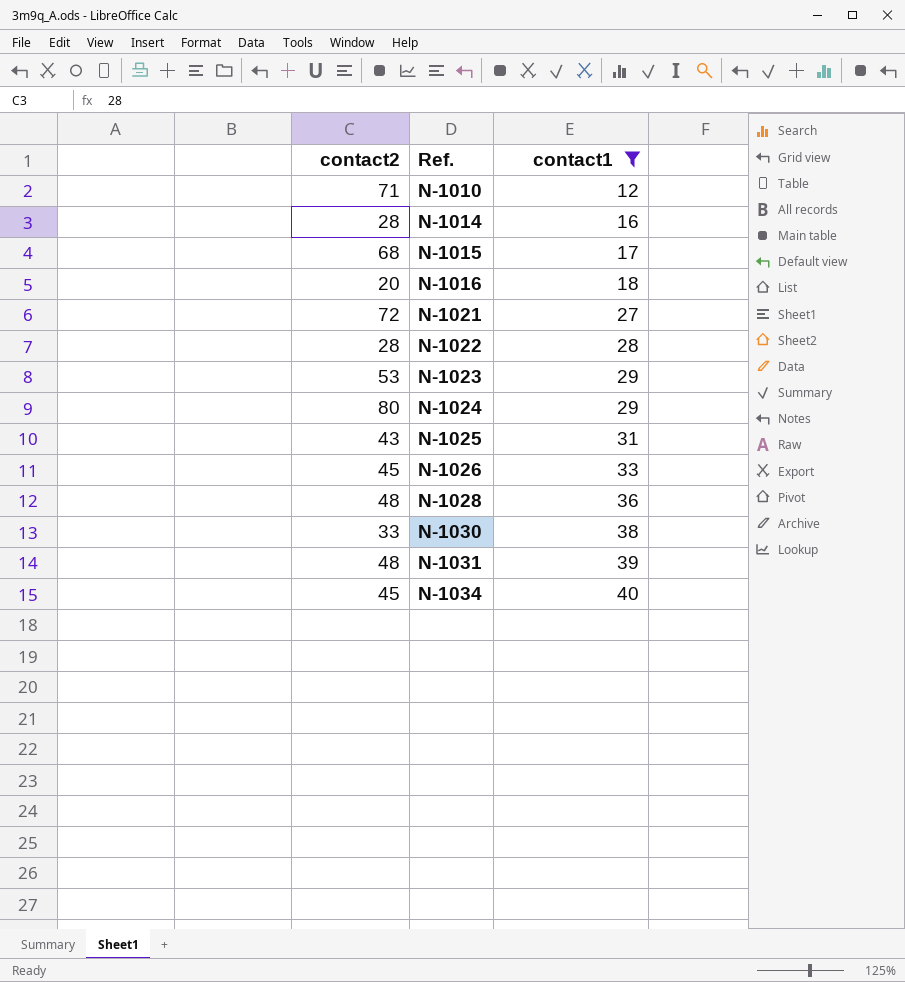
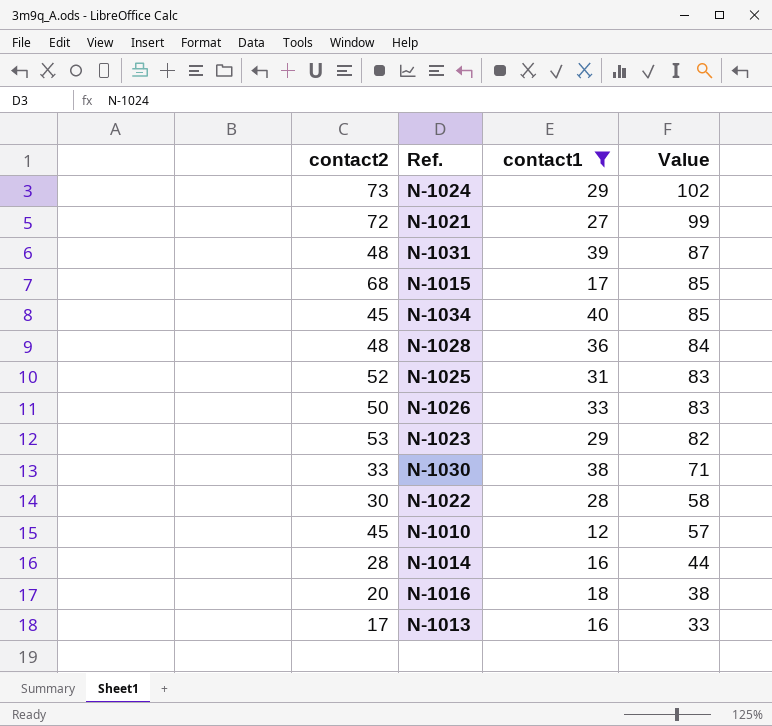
row order: Ref. ascending -> Value descending
column Value | formula: none -> [contact2] + [contact1]
N-1024 | contact2: 80 -> 73
N-1025 | contact2: 43 -> 52
N-1026 | contact2: 45 -> 50
N-1022 | contact2: 28 -> 30
N-1010 | contact2: 71 -> 45
row N-1013: none -> 17 | 16 | 33

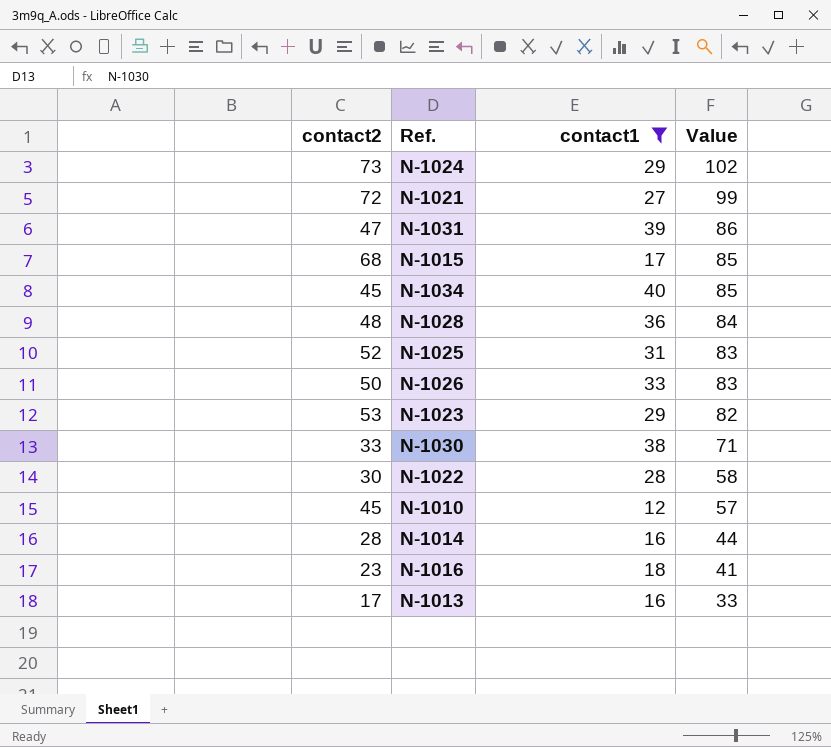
N-1031 | contact2: 48 -> 47
N-1031 | Value: 87 -> 86
N-1016 | contact2: 20 -> 23
N-1016 | Value: 38 -> 41

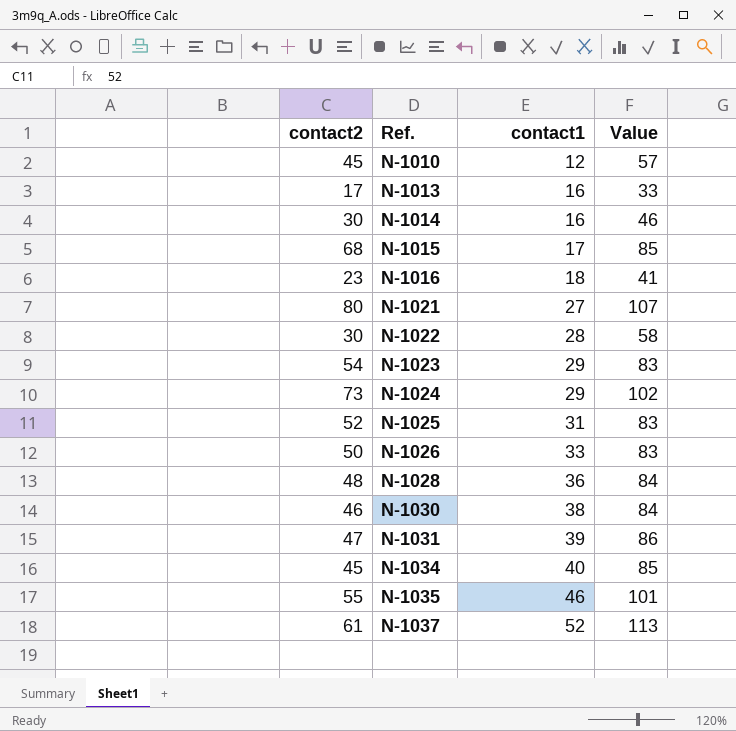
filter: contact1 <= 40 -> none
row order: Value descending -> Ref. ascending
N-1014 | contact2: 28 -> 30
N-1014 | Value: 44 -> 46
N-1021 | contact2: 72 -> 80
N-1021 | Value: 99 -> 107
N-1023 | contact2: 53 -> 54
N-1023 | Value: 82 -> 83
N-1030 | contact2: 33 -> 46
N-1030 | Value: 71 -> 84

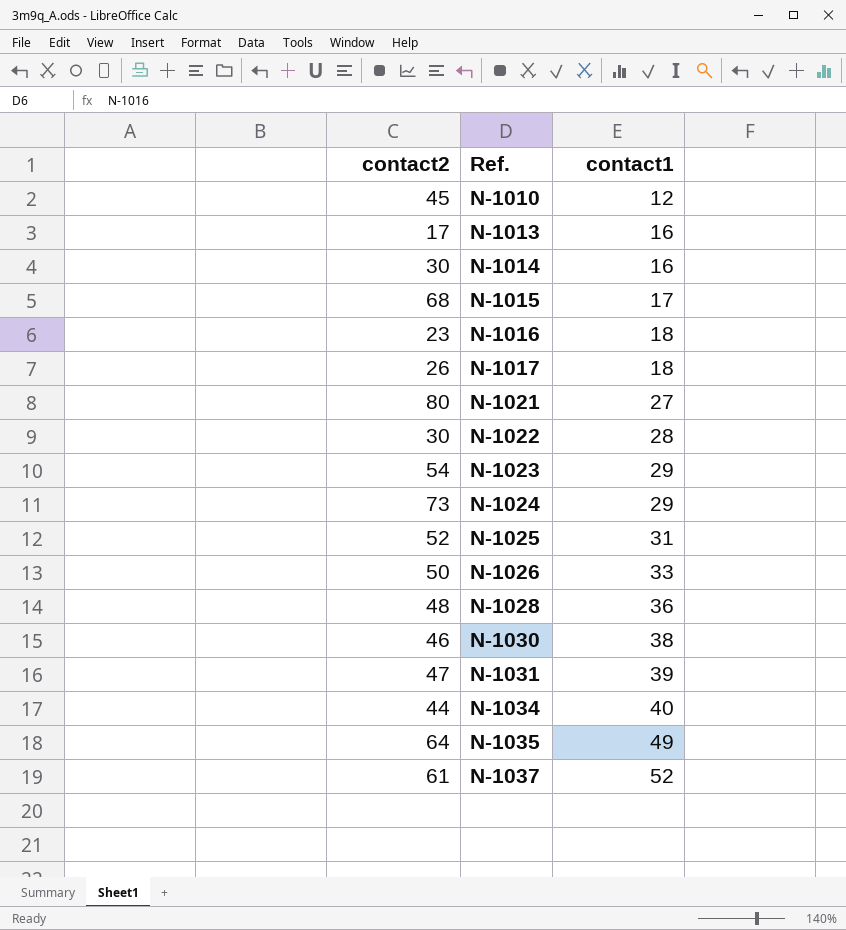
column Value | formula: [contact2] + [contact1] -> none
row N-1017: none -> 26 | 18
N-1034 | contact2: 45 -> 44
N-1035 | contact2: 55 -> 64
N-1035 | contact1: 46 -> 49

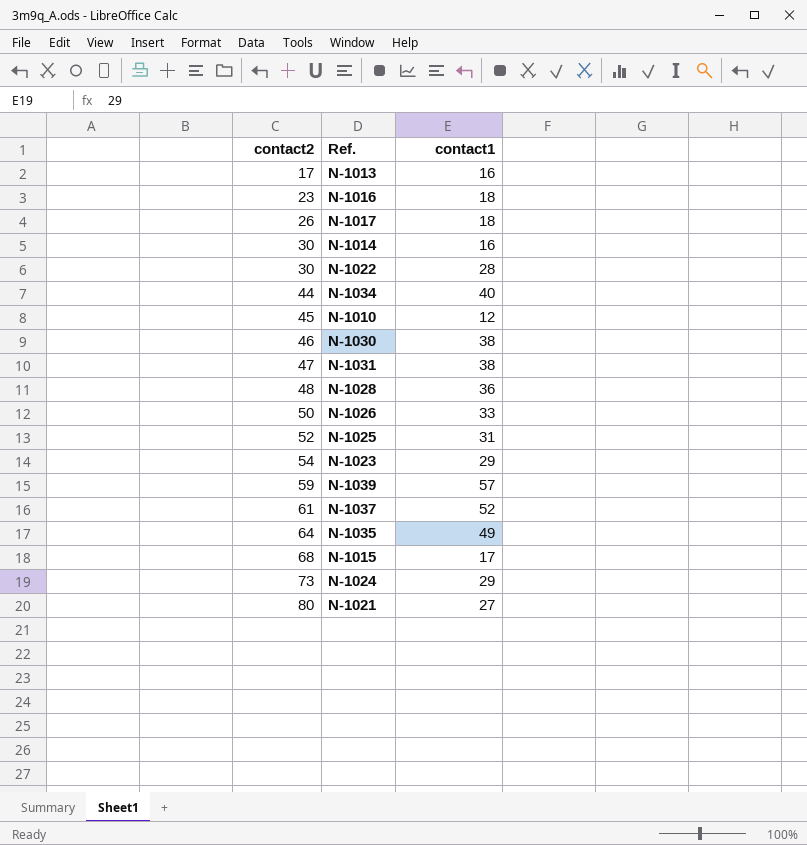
row order: Ref. ascending -> contact2 ascending
N-1031 | contact1: 39 -> 38
row N-1039: none -> 59 | 57

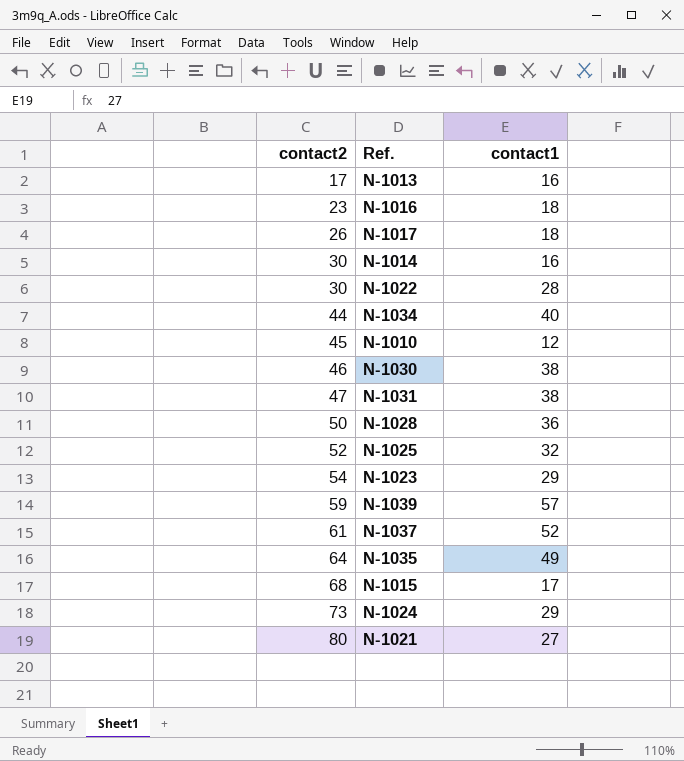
row N-1026: 50 | 33 -> none
N-1028 | contact2: 48 -> 50
N-1025 | contact1: 31 -> 32

